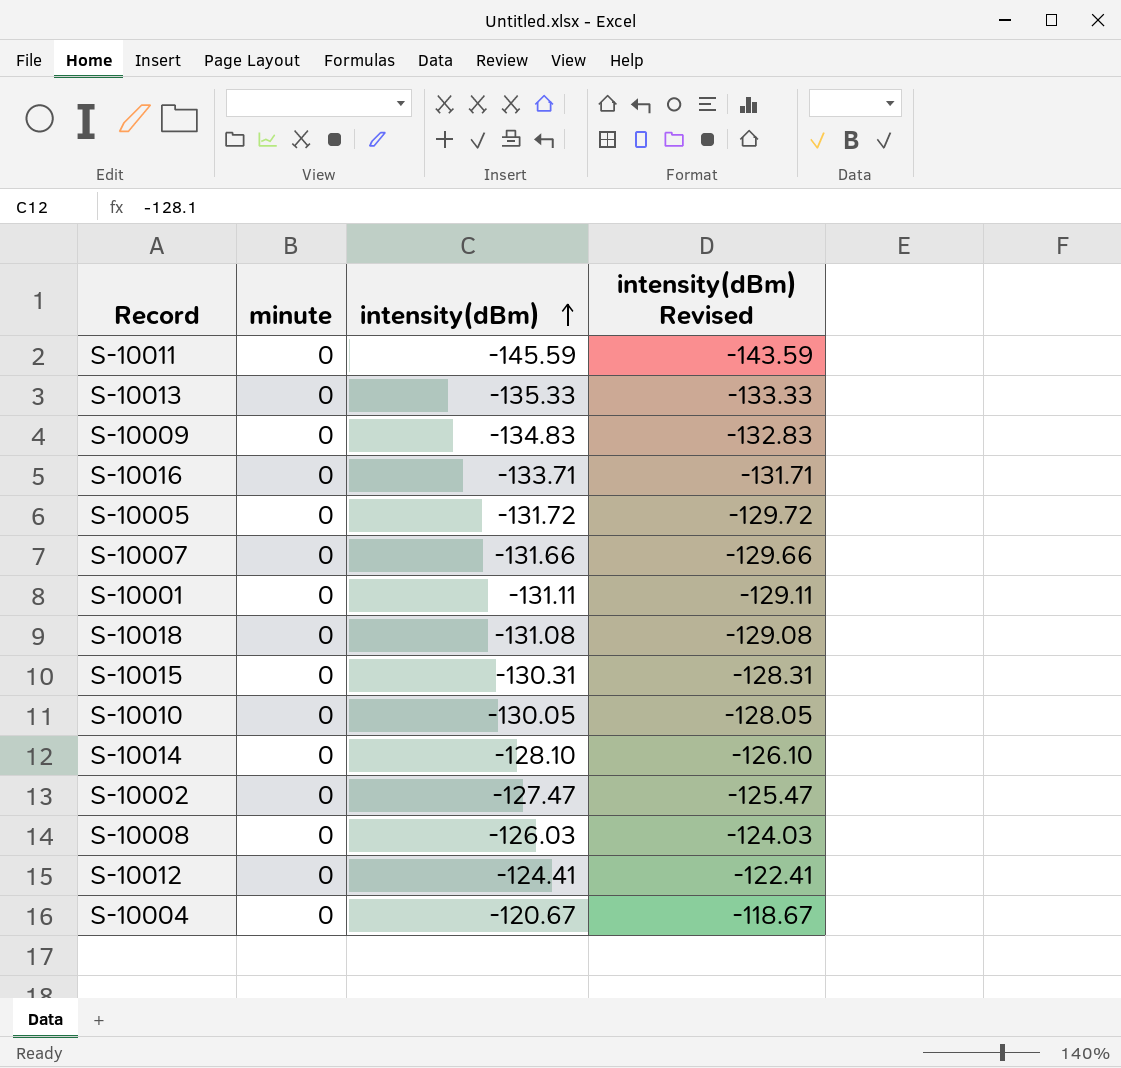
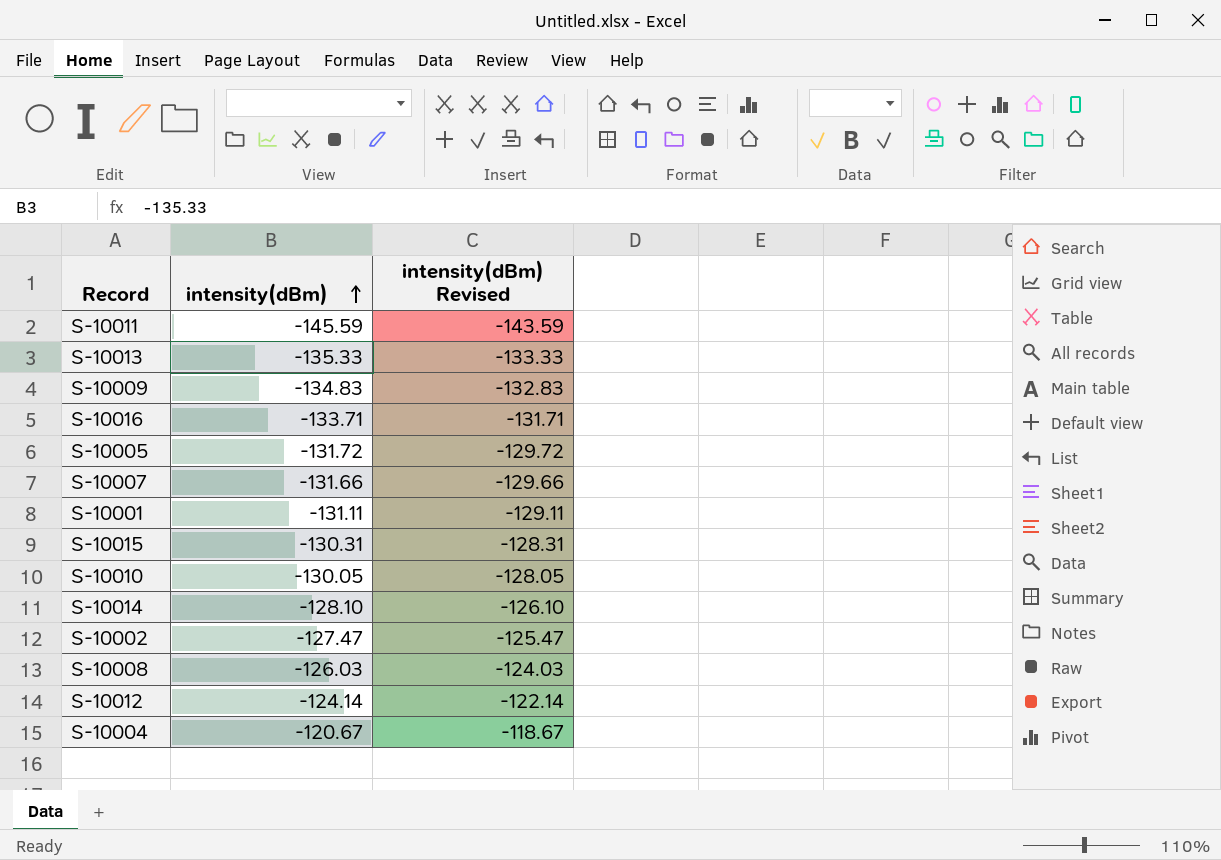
column minute | position: 2 -> none
row S-10018: 0 | -131.08 | -129.08 -> none
S-10012 | intensity(dBm): -124.41 -> -124.14
S-10012 | intensity(dBm) Revised: -122.41 -> -122.14

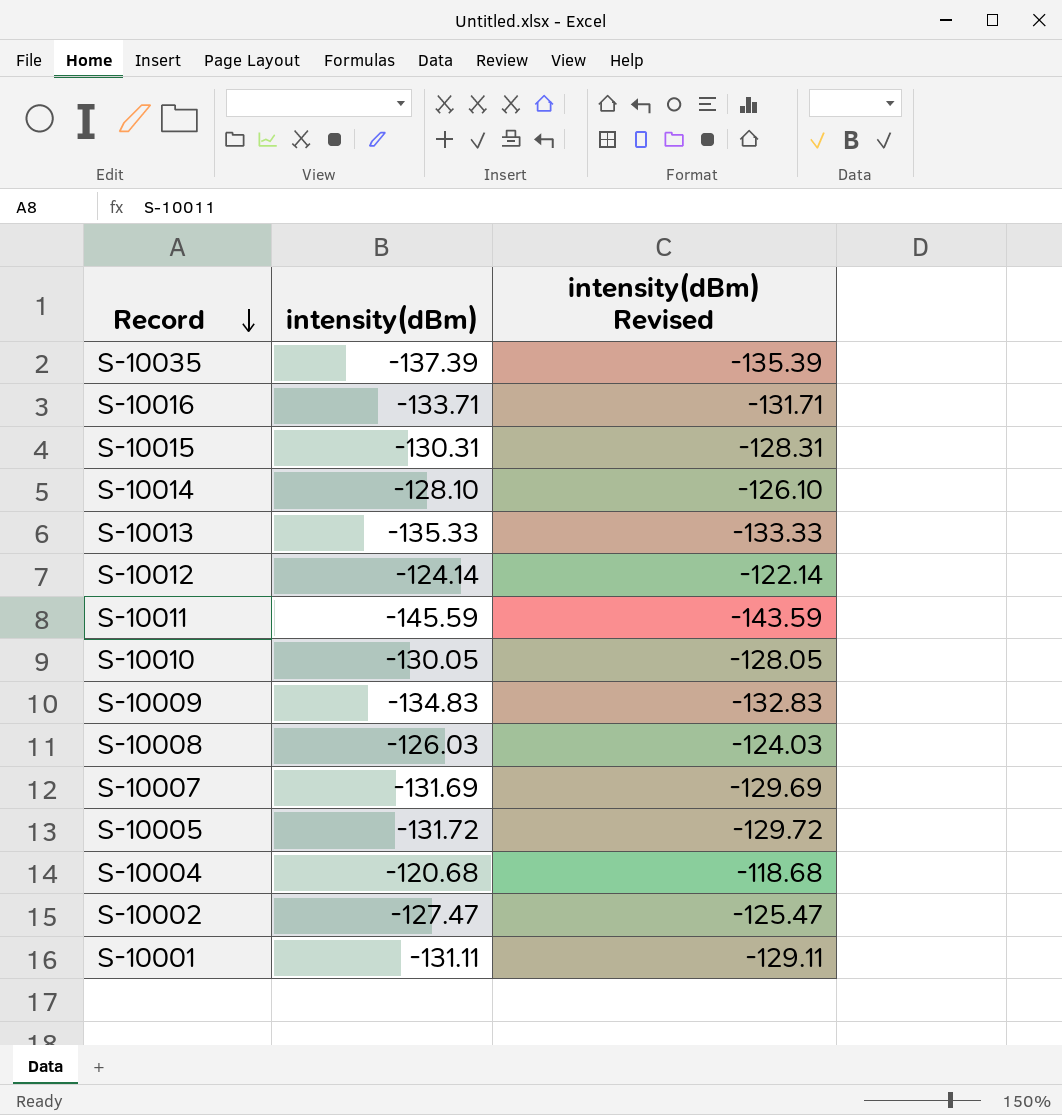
row order: intensity(dBm) ascending -> Record descending
row S-10035: none -> -137.39 | -135.39
S-10007 | intensity(dBm): -131.66 -> -131.69
S-10007 | intensity(dBm) Revised: -129.66 -> -129.69
S-10004 | intensity(dBm): -120.67 -> -120.68
S-10004 | intensity(dBm) Revised: -118.67 -> -118.68

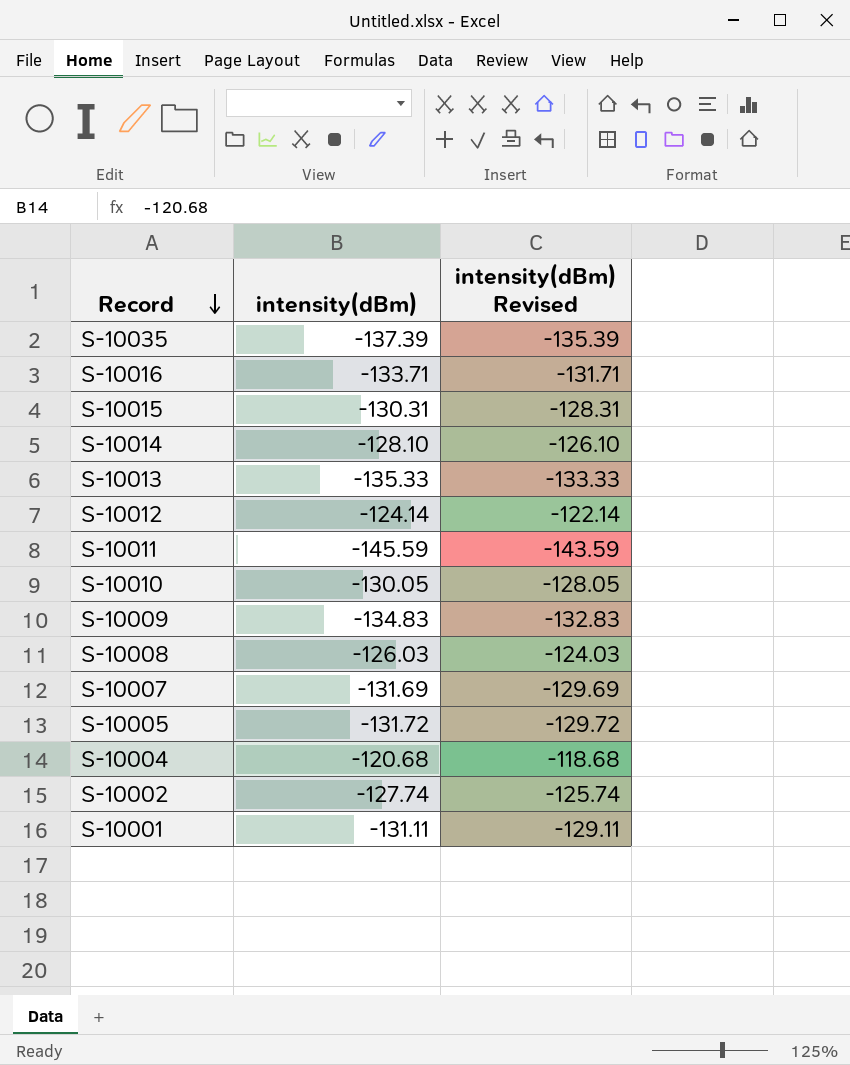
S-10002 | intensity(dBm): -127.47 -> -127.74
S-10002 | intensity(dBm) Revised: -125.47 -> -125.74

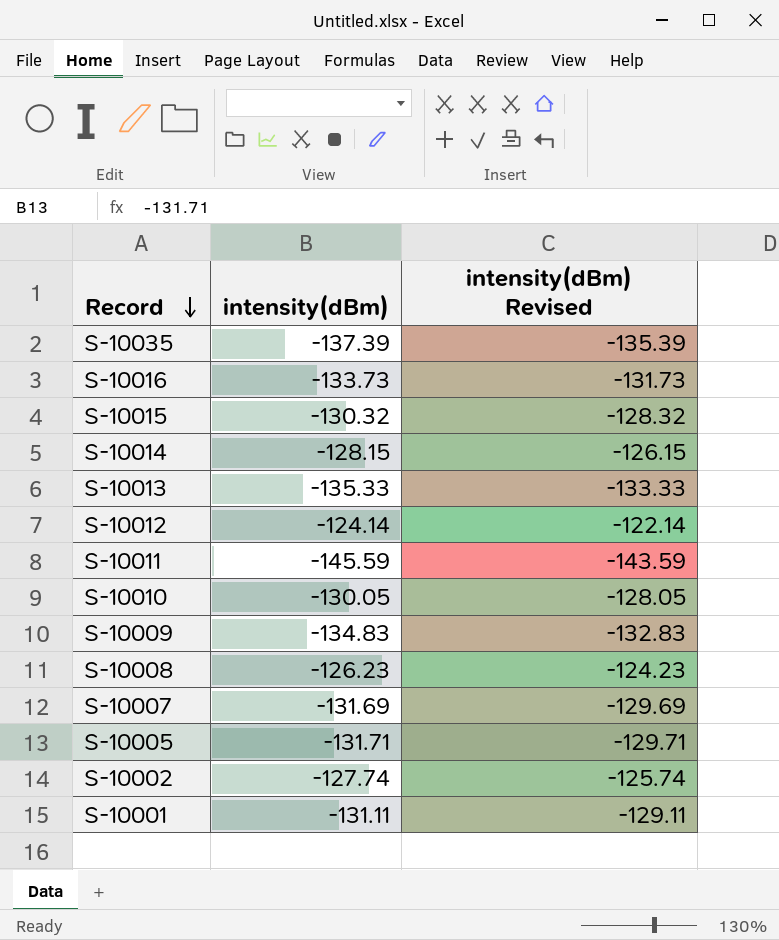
row S-10004: -120.68 | -118.68 -> none
S-10016 | intensity(dBm): -133.71 -> -133.73
S-10016 | intensity(dBm) Revised: -131.71 -> -131.73
S-10015 | intensity(dBm): -130.31 -> -130.32
S-10015 | intensity(dBm) Revised: -128.31 -> -128.32
S-10014 | intensity(dBm): -128.10 -> -128.15
S-10014 | intensity(dBm) Revised: -126.10 -> -126.15
S-10008 | intensity(dBm): -126.03 -> -126.23
S-10008 | intensity(dBm) Revised: -124.03 -> -124.23
S-10005 | intensity(dBm): -131.72 -> -131.71
S-10005 | intensity(dBm) Revised: -129.72 -> -129.71

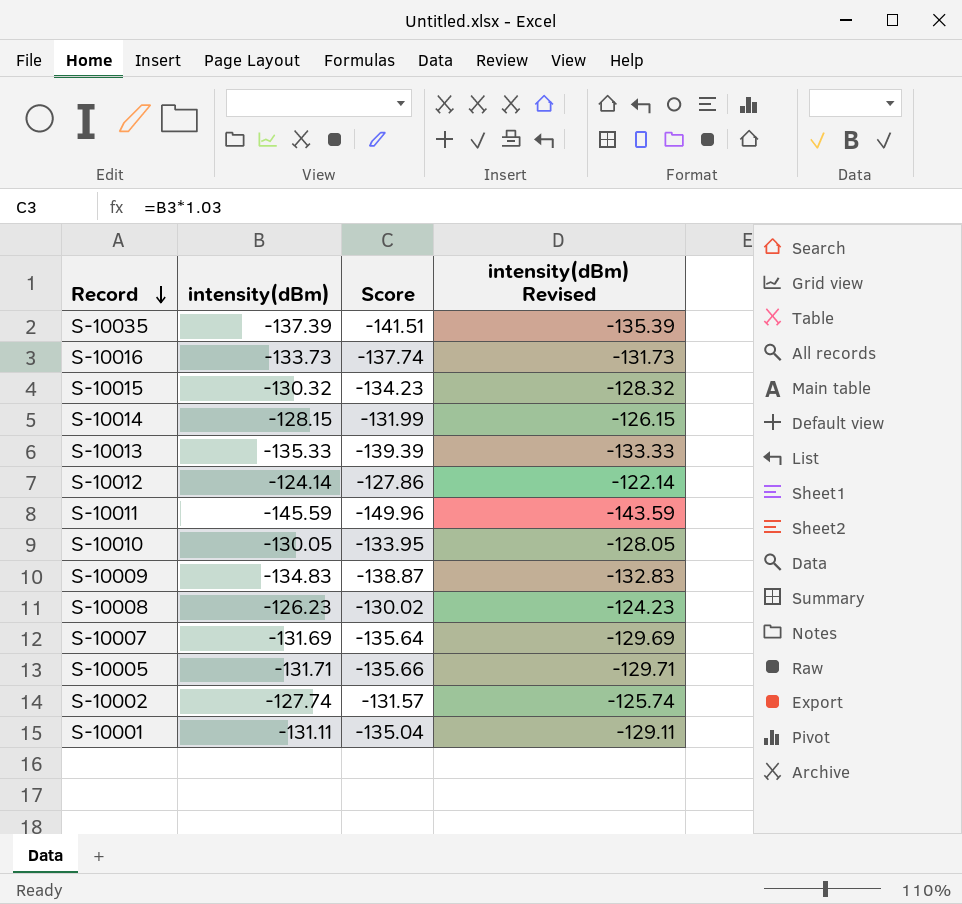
column Score | formula: none -> [intensity(dBm)] * 1.03

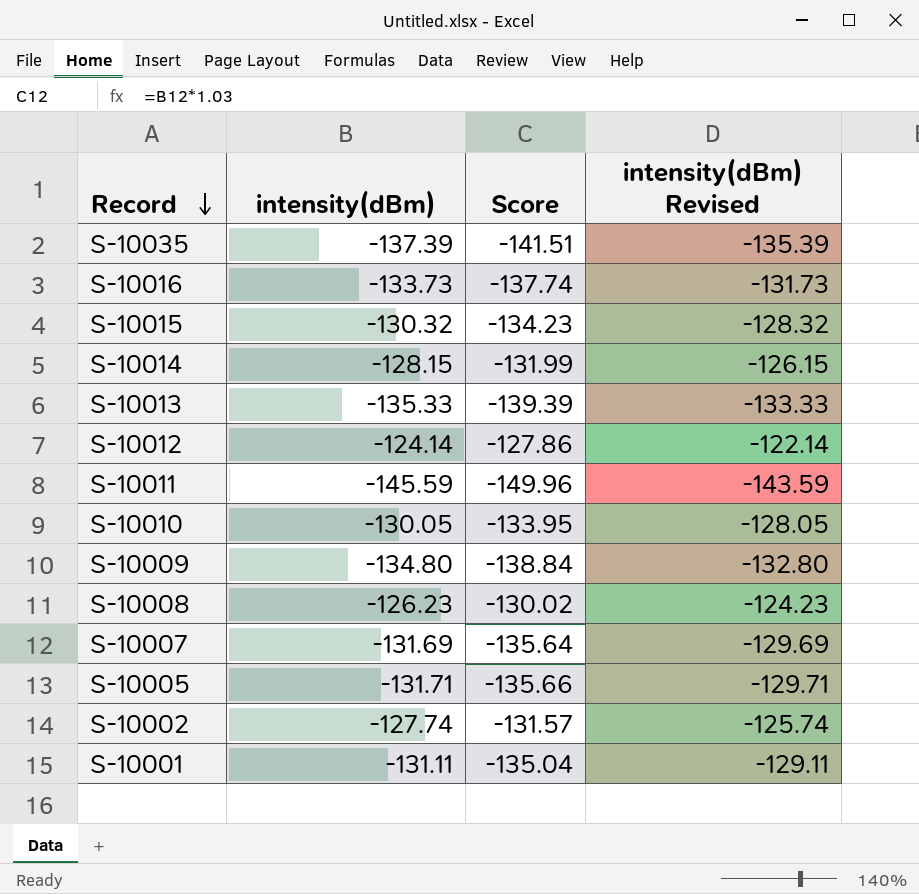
S-10009 | intensity(dBm): -134.83 -> -134.80
S-10009 | Score: -138.87 -> -138.84
S-10009 | intensity(dBm) Revised: -132.83 -> -132.80

